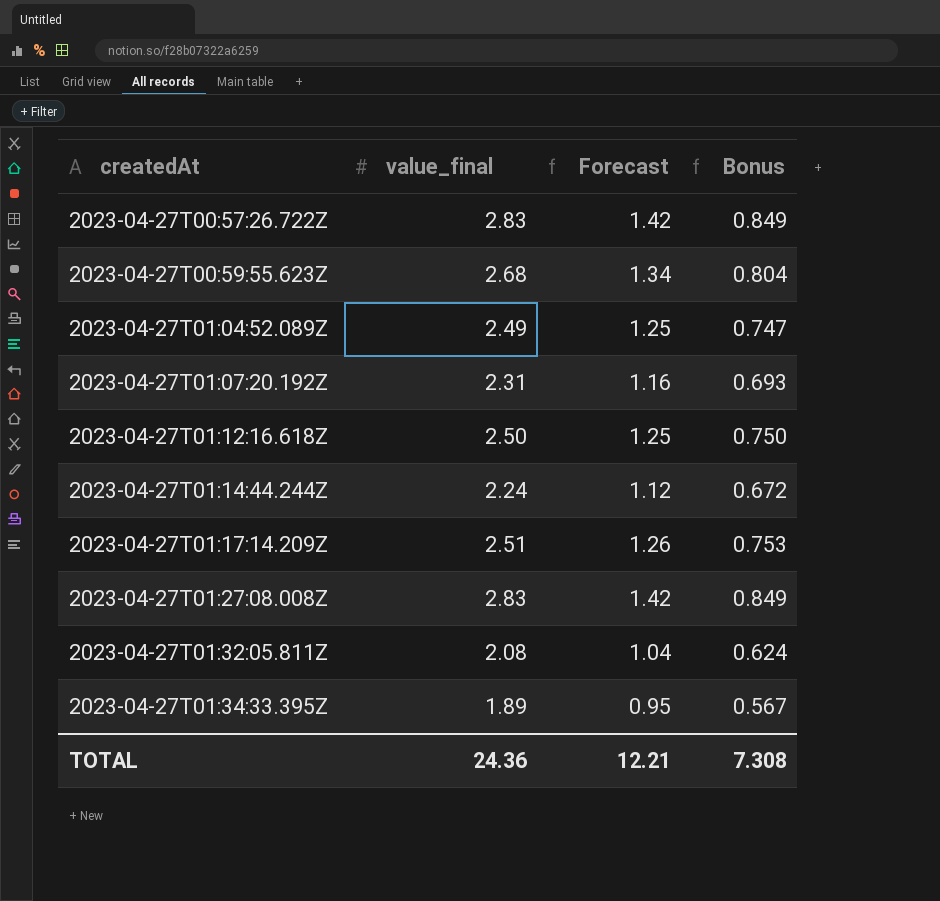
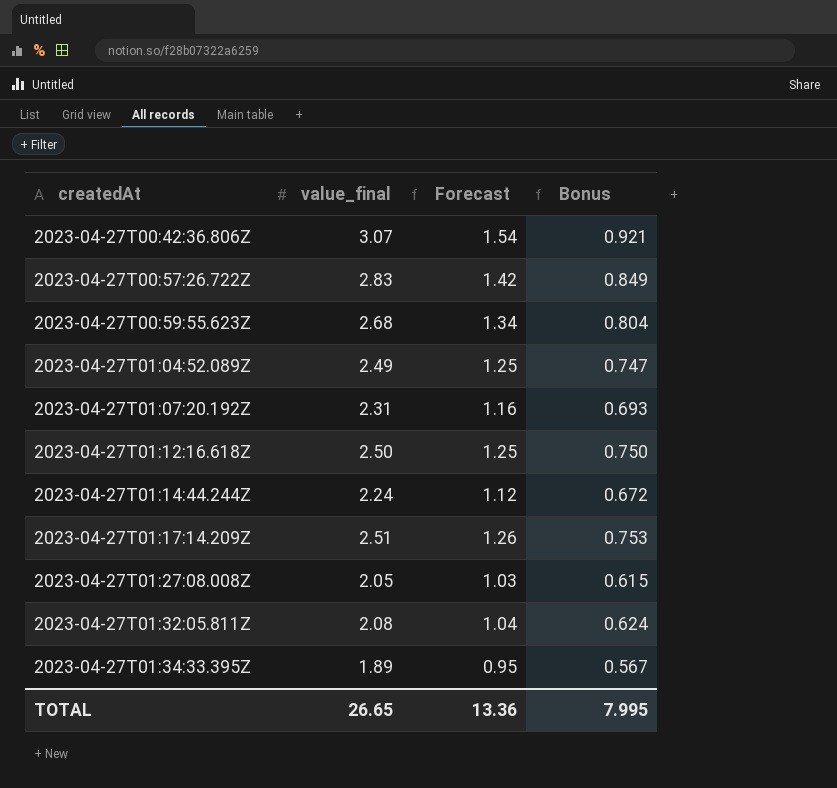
row 2023-04-27T00:42:36.806Z: none -> 3.07 | 1.54 | 0.921
2023-04-27T01:27:08.008Z | value_final: 2.83 -> 2.05
2023-04-27T01:27:08.008Z | Forecast: 1.42 -> 1.03
2023-04-27T01:27:08.008Z | Bonus: 0.849 -> 0.615
TOTAL | value_final: 24.36 -> 26.65
TOTAL | Forecast: 12.21 -> 13.36
TOTAL | Bonus: 7.308 -> 7.995

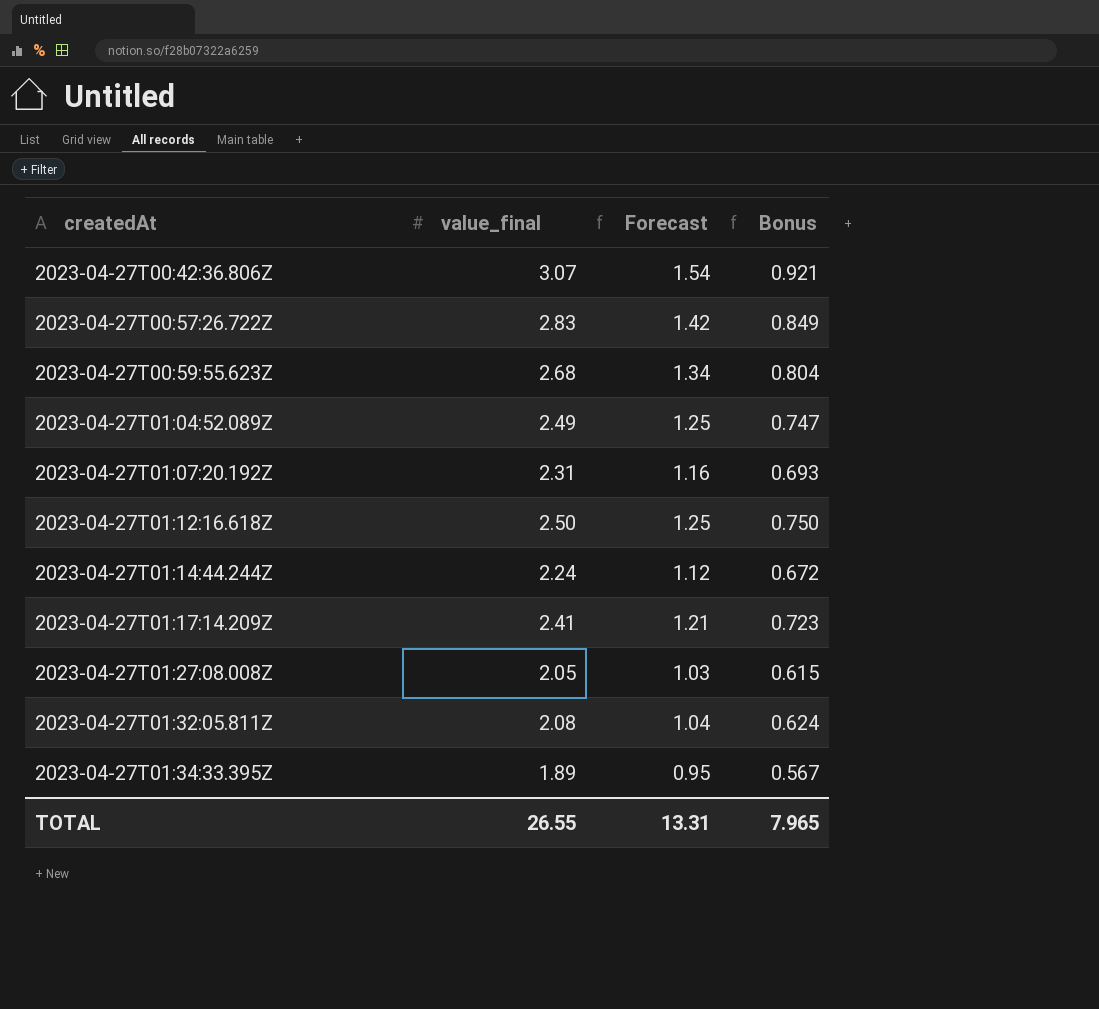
2023-04-27T01:17:14.209Z | value_final: 2.51 -> 2.41
2023-04-27T01:17:14.209Z | Forecast: 1.26 -> 1.21
2023-04-27T01:17:14.209Z | Bonus: 0.753 -> 0.723
TOTAL | value_final: 26.65 -> 26.55
TOTAL | Forecast: 13.36 -> 13.31
TOTAL | Bonus: 7.995 -> 7.965

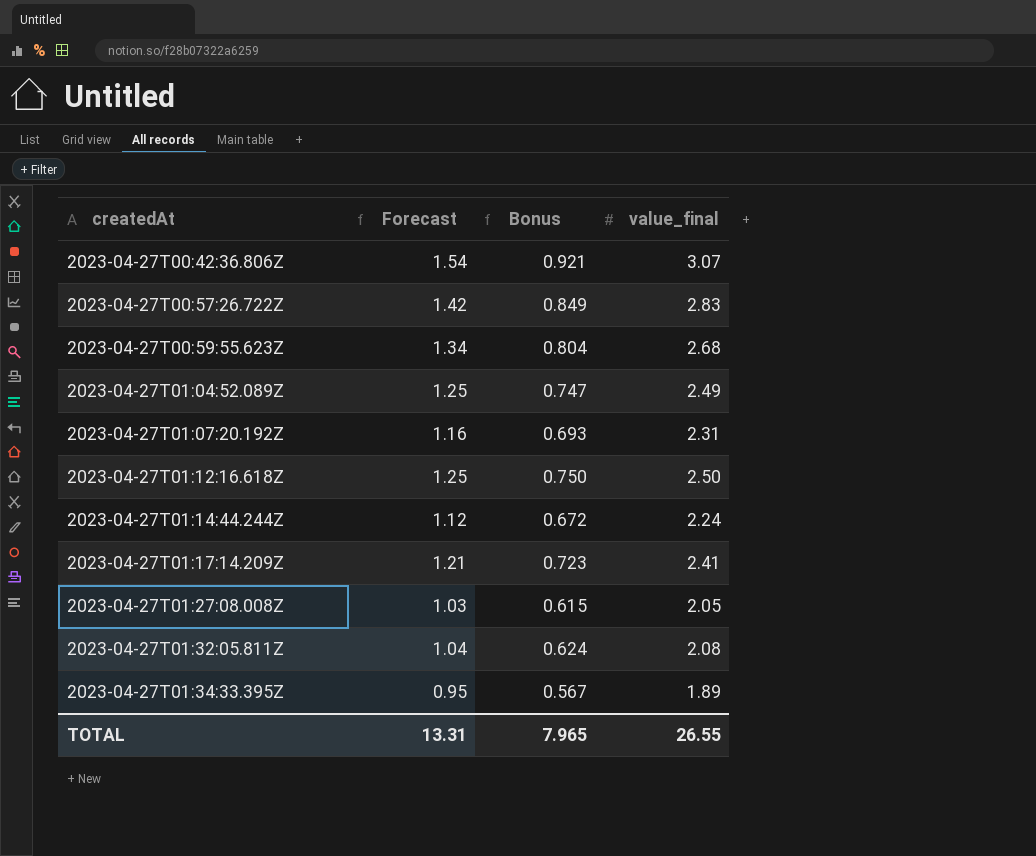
column value_final | position: 2 -> 4

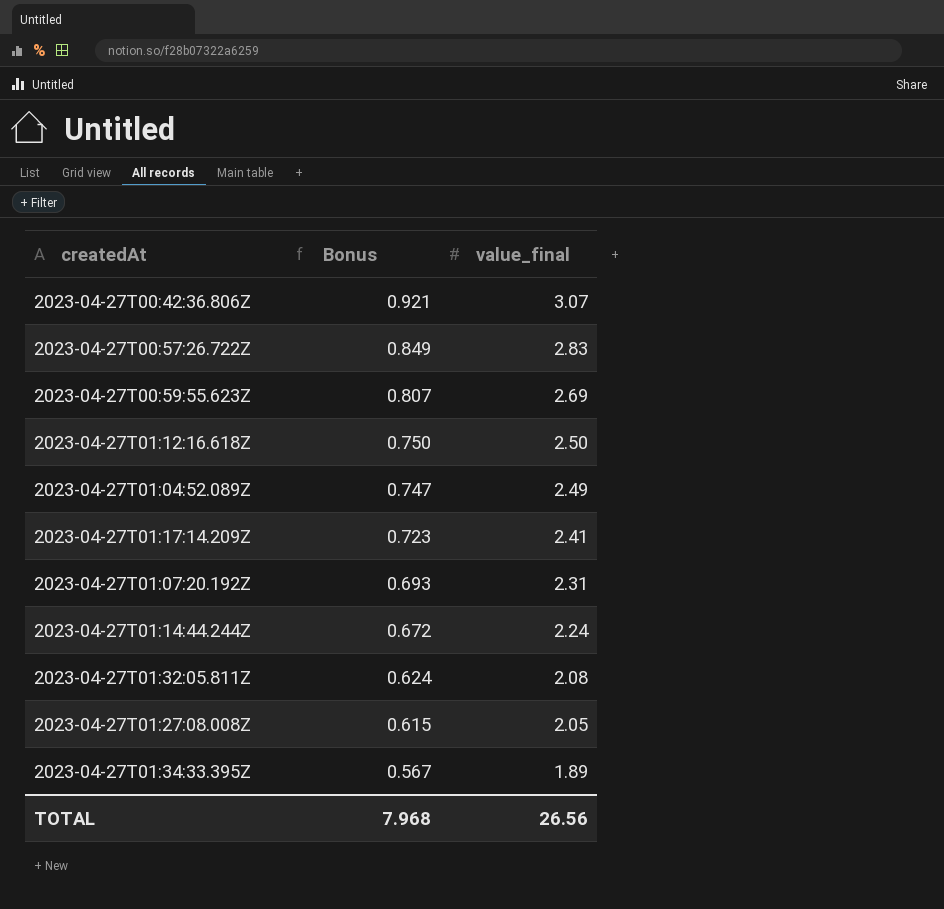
row order: createdAt ascending -> Bonus descending
column Forecast | formula: [value_final] * 0.5 -> none
2023-04-27T00:59:55.623Z | Bonus: 0.804 -> 0.807
2023-04-27T00:59:55.623Z | value_final: 2.68 -> 2.69
TOTAL | Bonus: 7.965 -> 7.968
TOTAL | value_final: 26.55 -> 26.56

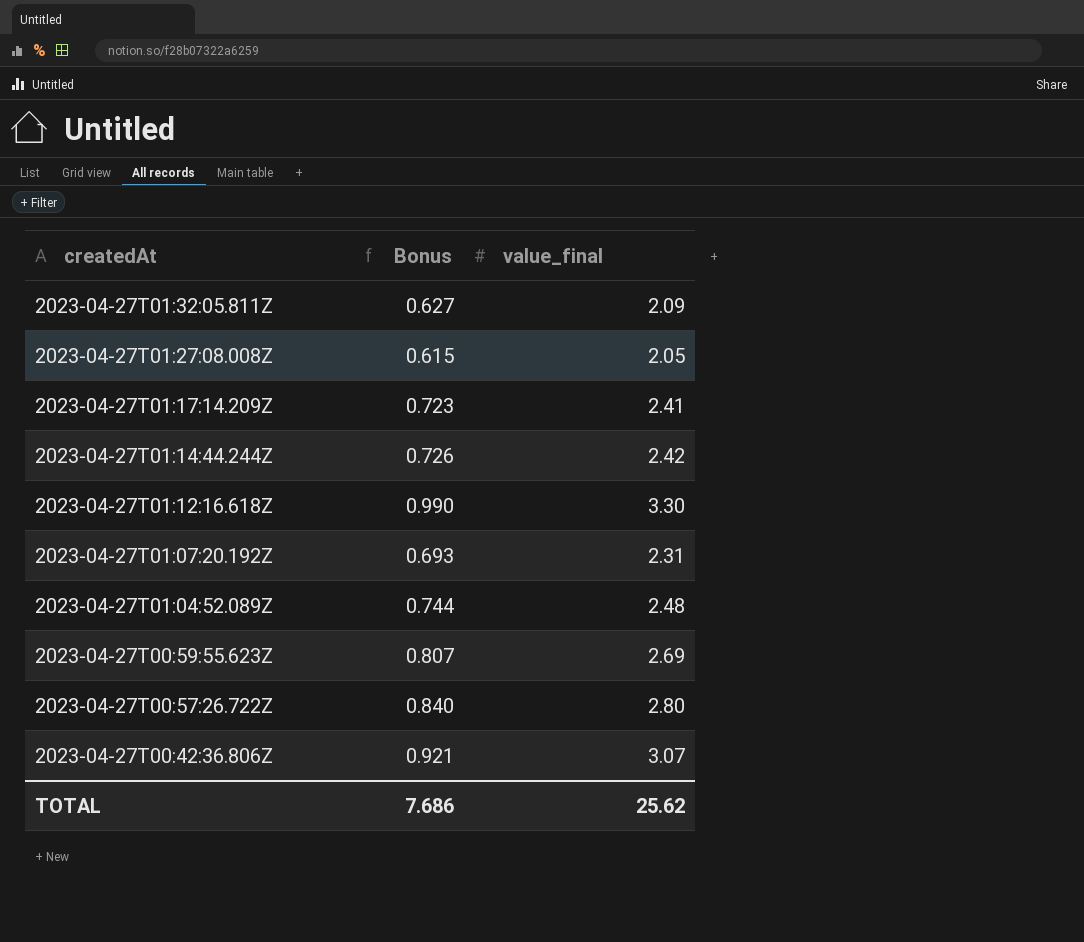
row order: Bonus descending -> createdAt descending
row 2023-04-27T01:34:33.395Z: 0.567 | 1.89 -> none
2023-04-27T01:32:05.811Z | Bonus: 0.624 -> 0.627
2023-04-27T01:32:05.811Z | value_final: 2.08 -> 2.09
2023-04-27T01:14:44.244Z | Bonus: 0.672 -> 0.726
2023-04-27T01:14:44.244Z | value_final: 2.24 -> 2.42
2023-04-27T01:12:16.618Z | Bonus: 0.750 -> 0.990
2023-04-27T01:12:16.618Z | value_final: 2.50 -> 3.30
2023-04-27T01:04:52.089Z | Bonus: 0.747 -> 0.744
2023-04-27T01:04:52.089Z | value_final: 2.49 -> 2.48
2023-04-27T00:57:26.722Z | Bonus: 0.849 -> 0.840
2023-04-27T00:57:26.722Z | value_final: 2.83 -> 2.80
TOTAL | Bonus: 7.968 -> 7.686
TOTAL | value_final: 26.56 -> 25.62

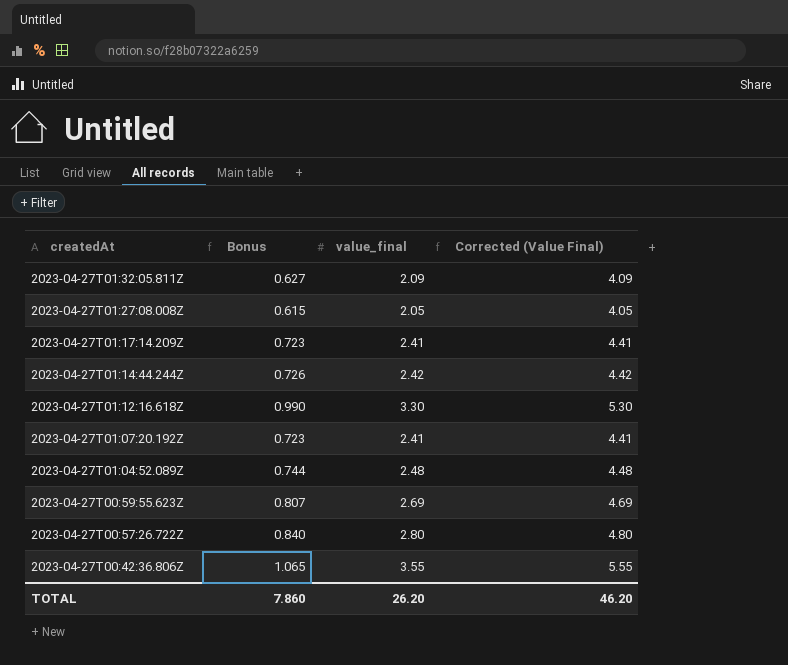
column Corrected (Value Final) | formula: none -> [value_final] + 2
2023-04-27T01:07:20.192Z | Bonus: 0.693 -> 0.723
2023-04-27T01:07:20.192Z | value_final: 2.31 -> 2.41
2023-04-27T00:42:36.806Z | Bonus: 0.921 -> 1.065
2023-04-27T00:42:36.806Z | value_final: 3.07 -> 3.55
TOTAL | Bonus: 7.686 -> 7.860
TOTAL | value_final: 25.62 -> 26.20

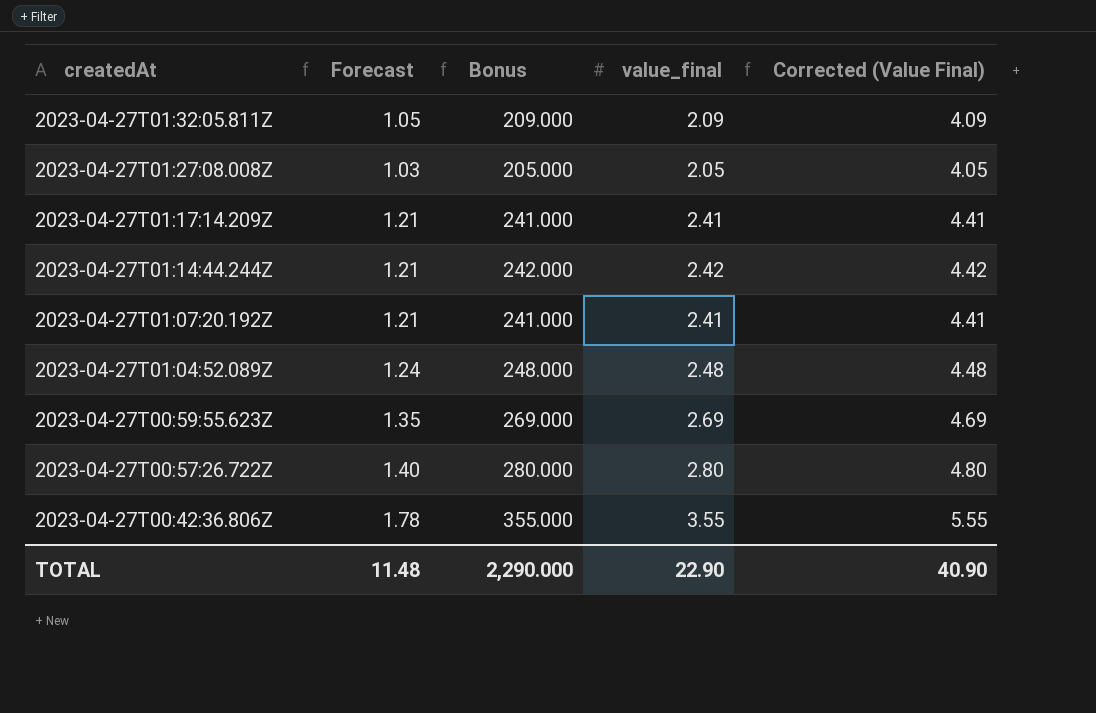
column Forecast | formula: none -> [value_final] * 0.5
column Bonus | formula: [value_final] * 0.3 -> [value_final] * 100
row 2023-04-27T01:12:16.618Z: 0.990 | 3.30 | 5.30 -> none
TOTAL | Bonus: 7.860 -> 2,290.000
TOTAL | value_final: 26.20 -> 22.90
TOTAL | Corrected (Value Final): 46.20 -> 40.90

